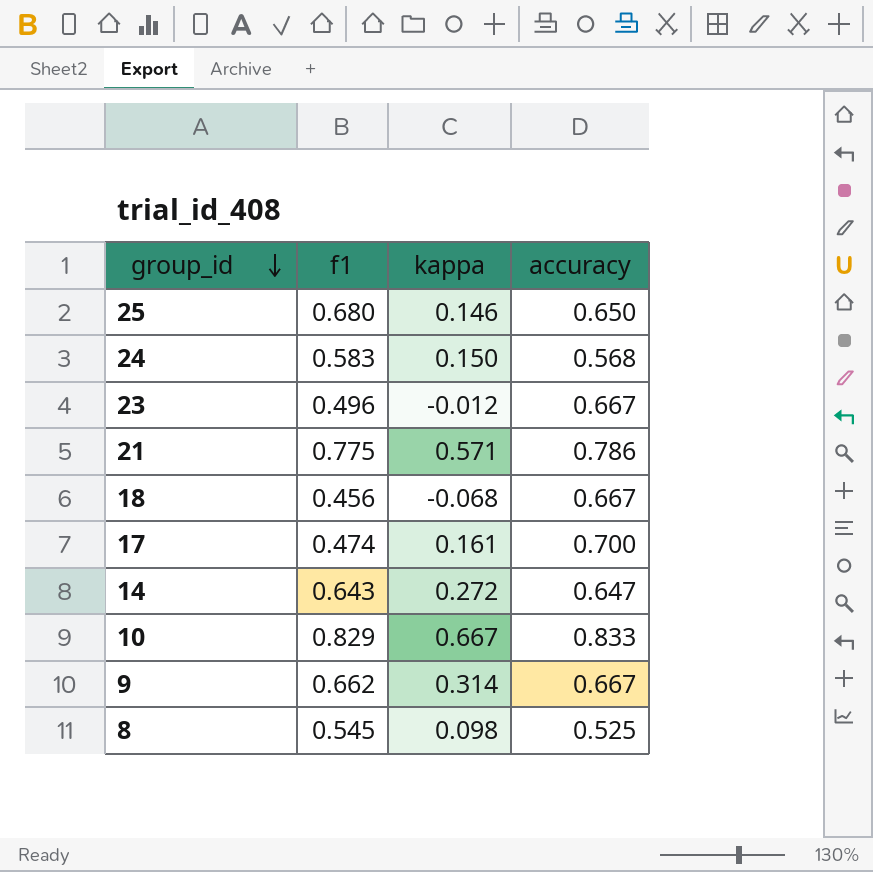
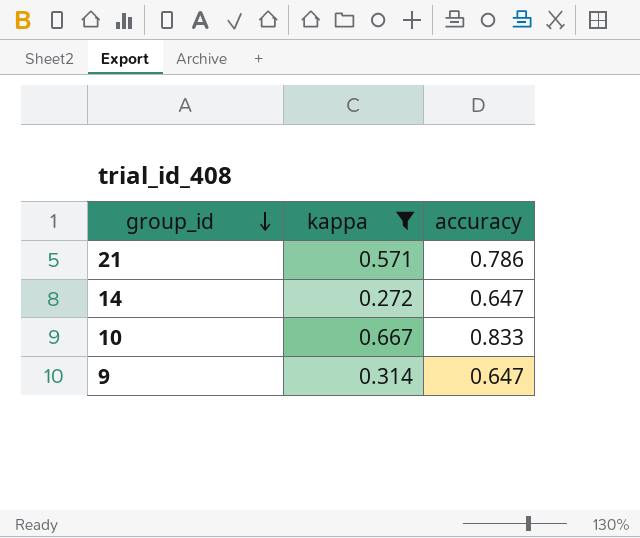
filter: none -> kappa >= 0.272
column f1 | position: 2 -> none
9 | accuracy: 0.667 -> 0.647

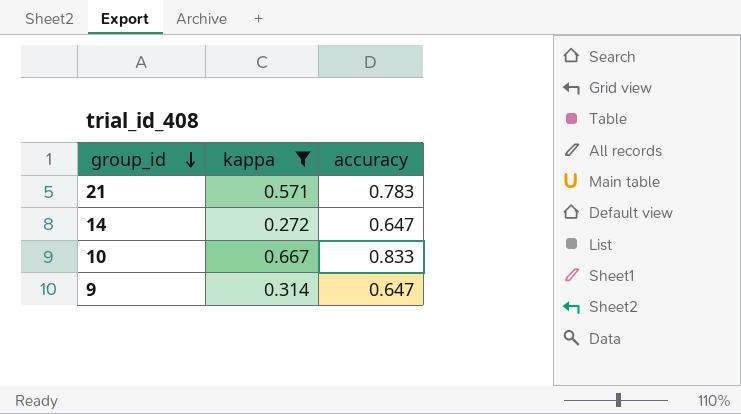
21 | accuracy: 0.786 -> 0.783

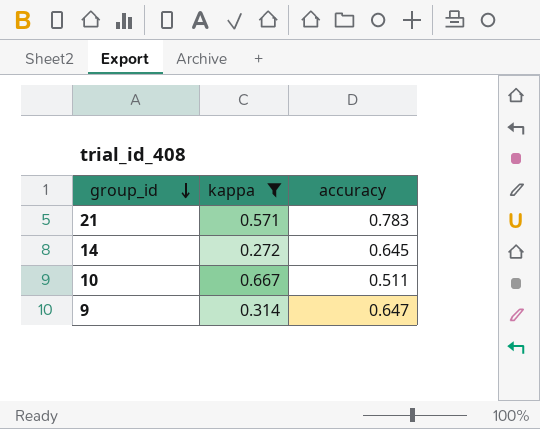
14 | accuracy: 0.647 -> 0.645
10 | accuracy: 0.833 -> 0.511

